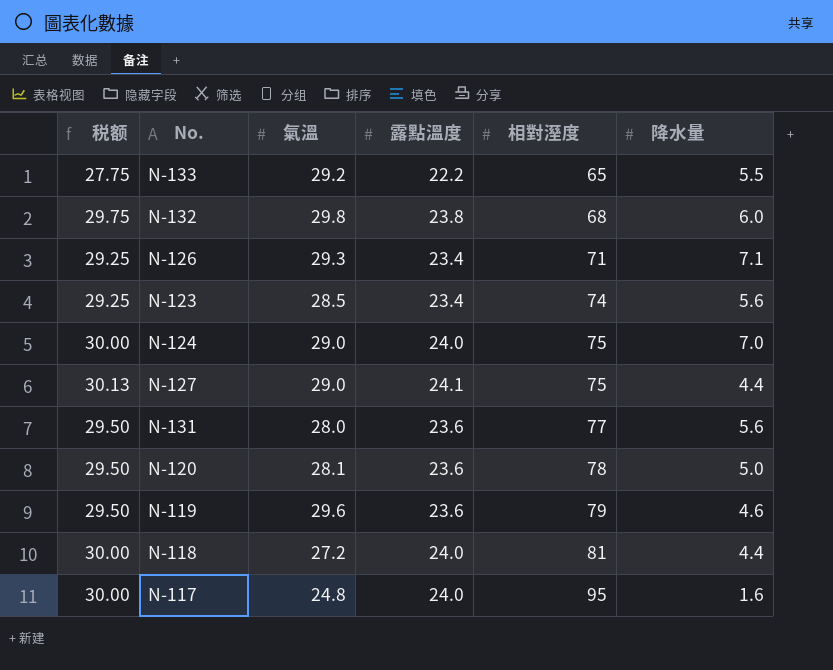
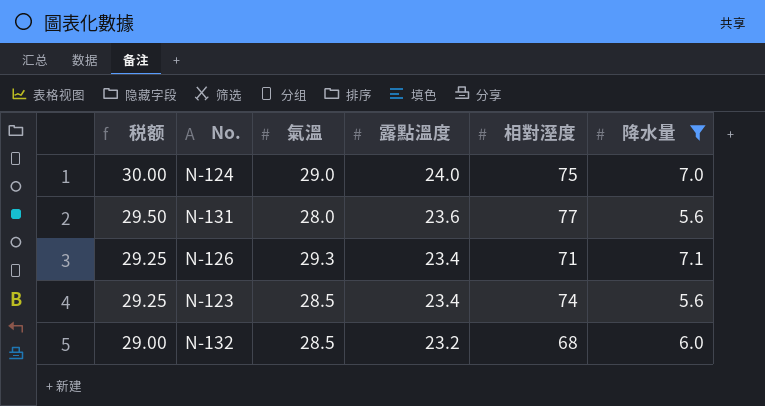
filter: none -> 降水量 >= 5.6
row order: 相對溼度 ascending -> 税额 descending
N-132 | 税额: 29.75 -> 29.00
N-132 | 氣溫: 29.8 -> 28.5
N-132 | 露點溫度: 23.8 -> 23.2

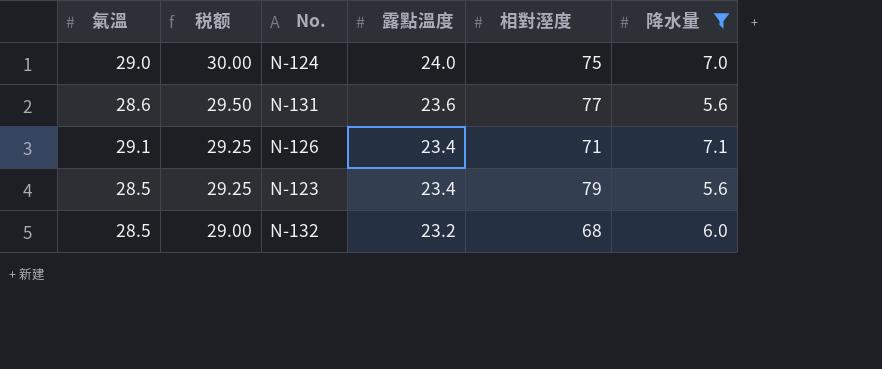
column 氣溫 | position: 3 -> 1
N-131 | 氣溫: 28.0 -> 28.6
N-126 | 氣溫: 29.3 -> 29.1
N-123 | 相對溼度: 74 -> 79

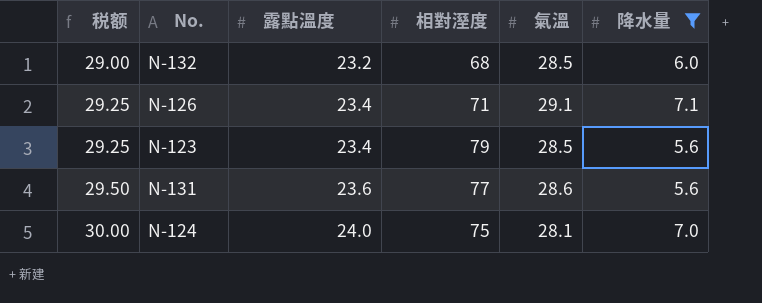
row order: 税额 descending -> 税额 ascending
column 氣溫 | position: 1 -> 5
N-124 | 氣溫: 29.0 -> 28.1

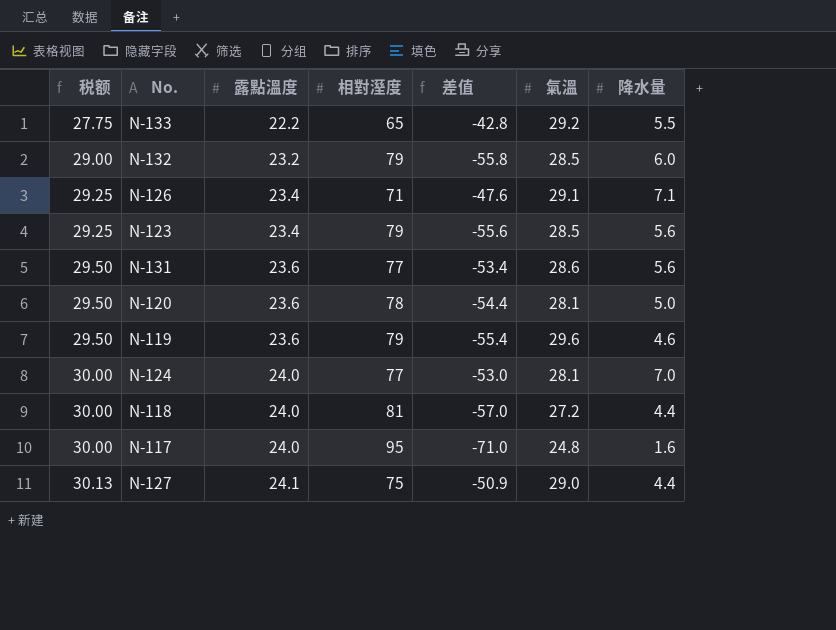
filter: 降水量 >= 5.6 -> none
column 差值 | formula: none -> [露點溫度] - [相對溼度]
N-132 | 相對溼度: 68 -> 79
N-124 | 相對溼度: 75 -> 77

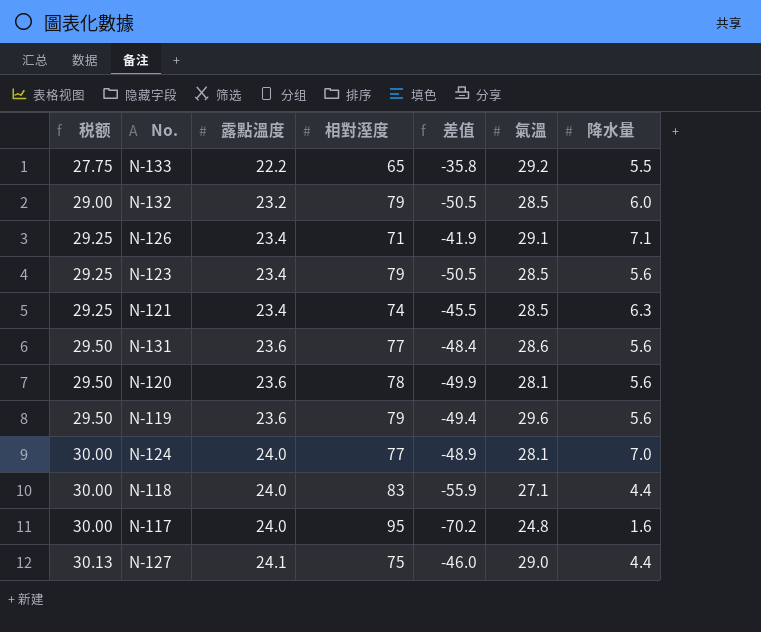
column 差值 | formula: [露點溫度] - [相對溼度] -> [氣溫] - [相對溼度]
row N-121: none -> 29.25 | 23.4 | 74 | -45.5 | 28.5 | 6.3
N-120 | 降水量: 5.0 -> 5.6
N-119 | 降水量: 4.6 -> 5.6
N-118 | 相對溼度: 81 -> 83
N-118 | 氣溫: 27.2 -> 27.1

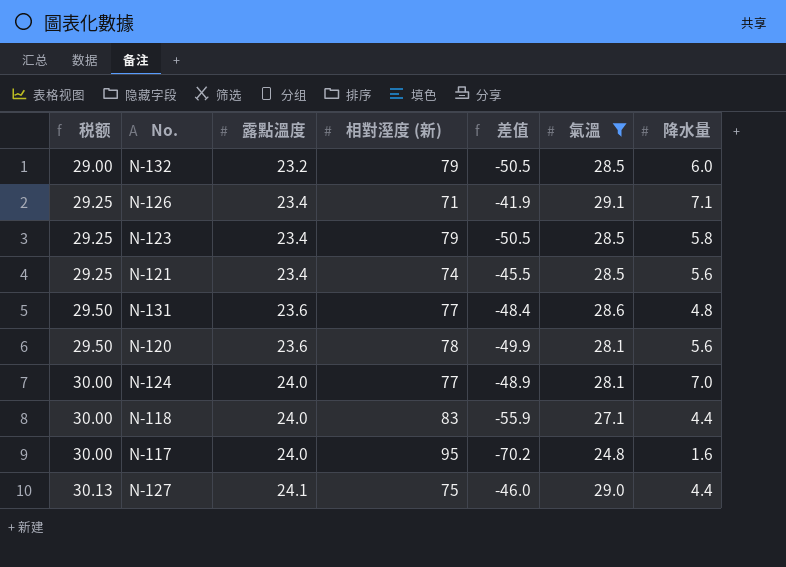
filter: none -> 氣溫 <= 29.1
column name: 相對溼度 -> 相對溼度 (新)
N-123 | 降水量: 5.6 -> 5.8
N-121 | 降水量: 6.3 -> 5.6
N-131 | 降水量: 5.6 -> 4.8

